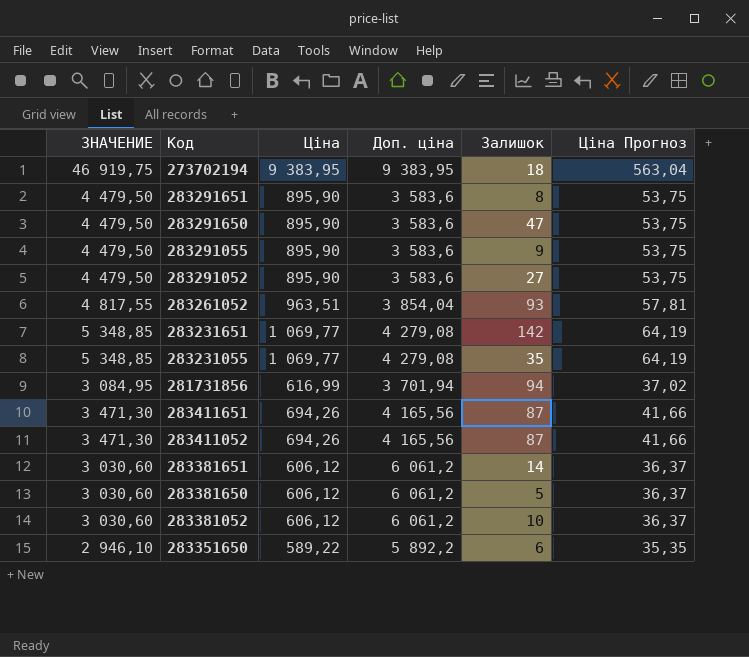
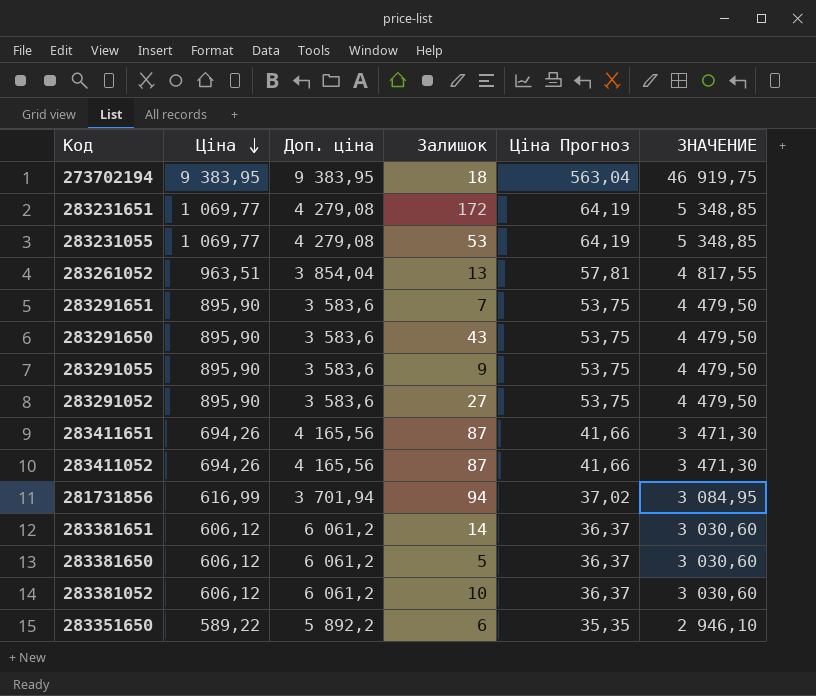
row order: none -> Ціна descending
column ЗНАЧЕНИЕ | position: 1 -> 6
283231651 | Залишок: 142 -> 172
283231055 | Залишок: 35 -> 53
283261052 | Залишок: 93 -> 13
283291651 | Залишок: 8 -> 7
283291650 | Залишок: 47 -> 43

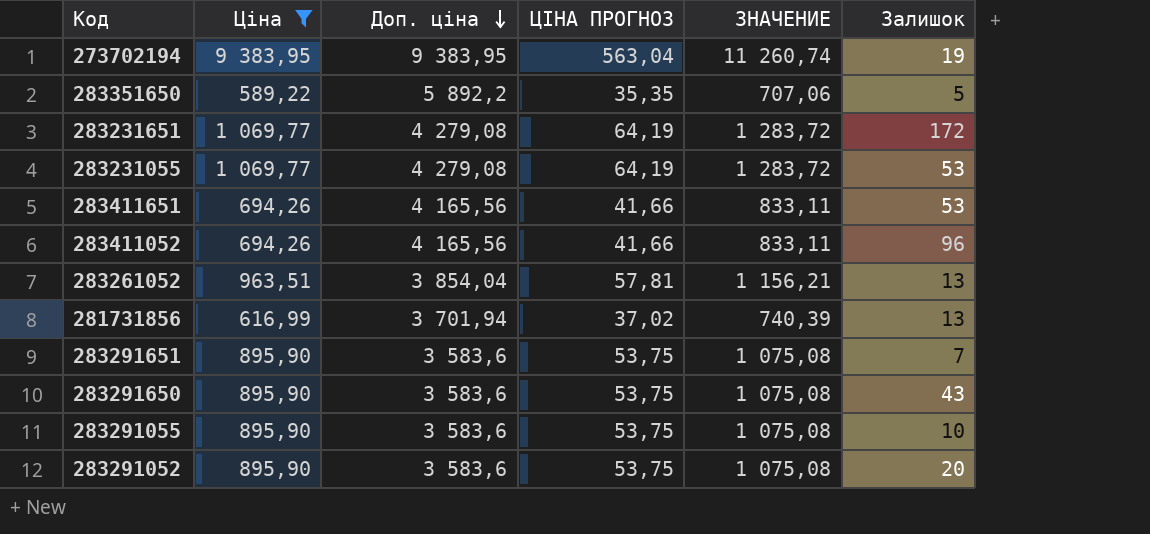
filter: none -> Ціна != 606,12
row order: Ціна descending -> Доп. ціна descending
column name: Ціна Прогноз -> ЦІНА ПРОГНОЗ
column ЗНАЧЕНИЕ | formula: [Ціна] * 5 -> [Ціна] * 1,2
column Залишок | position: 4 -> 6
273702194 | Залишок: 18 -> 19
283351650 | Залишок: 6 -> 5
283411651 | Залишок: 87 -> 53
283411052 | Залишок: 87 -> 96
281731856 | Залишок: 94 -> 13
283291055 | Залишок: 9 -> 10
283291052 | Залишок: 27 -> 20

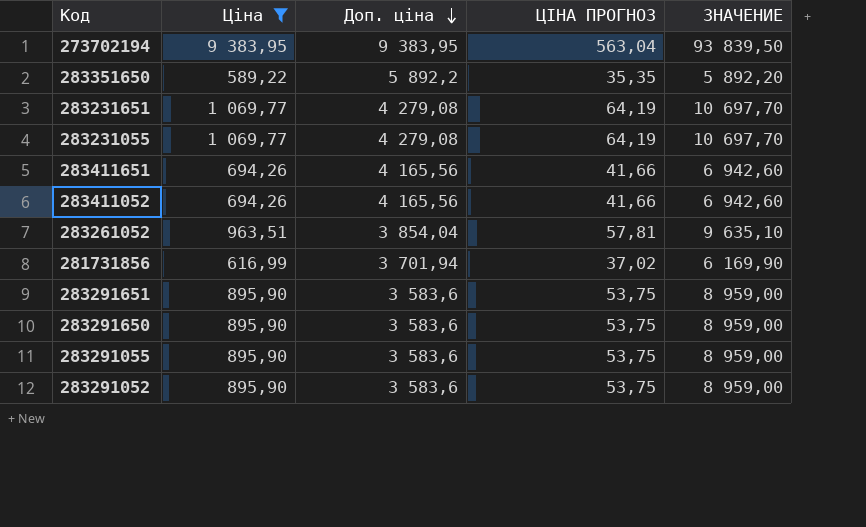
column Залишок | position: 6 -> none
column ЗНАЧЕНИЕ | formula: [Ціна] * 1,2 -> [Ціна] * 10

